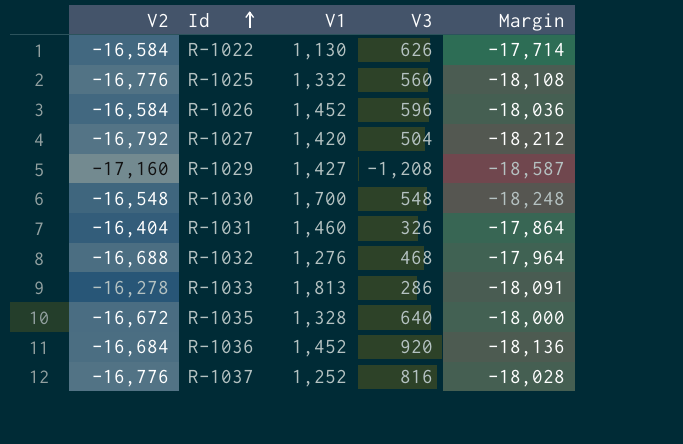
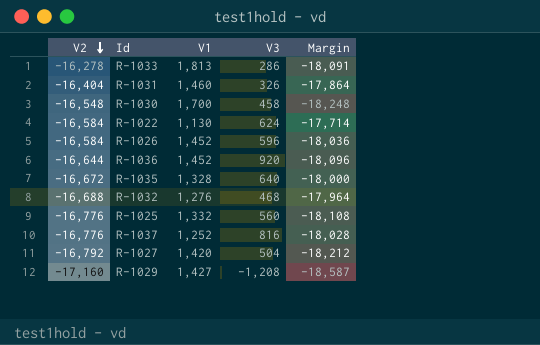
row order: Id ascending -> V2 descending
R-1030 | V3: 548 -> 458
R-1022 | V3: 626 -> 624
R-1036 | V2: -16,684 -> -16,644
R-1036 | Margin: -18,136 -> -18,096

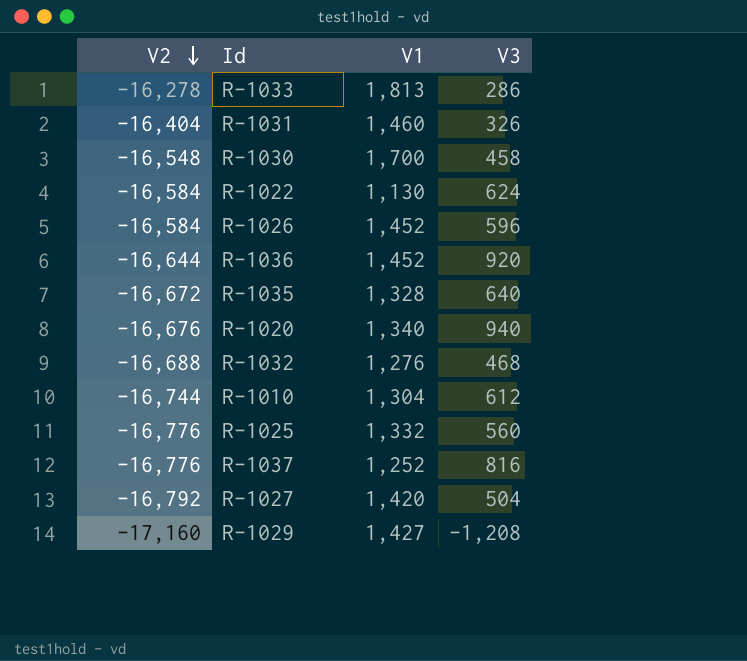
column Margin | formula: [V2] - [V1] -> none
row R-1020: none -> -16,676 | 1,340 | 940
row R-1010: none -> -16,744 | 1,304 | 612

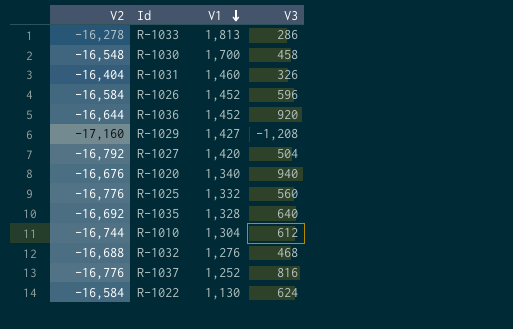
row order: V2 descending -> V1 descending
R-1035 | V2: -16,672 -> -16,692

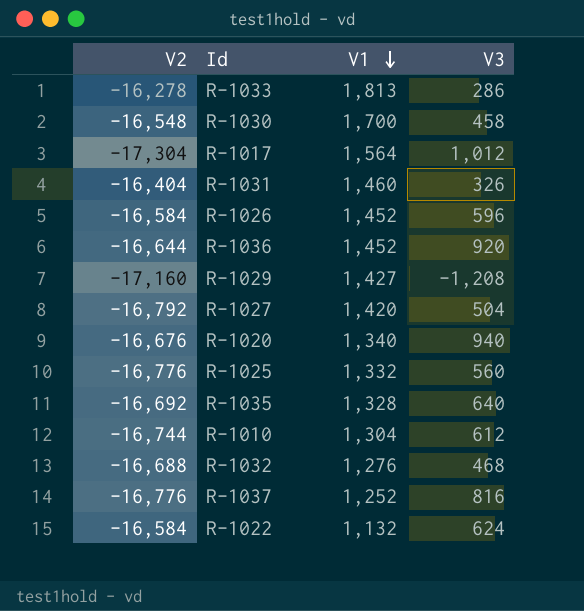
row R-1017: none -> -17,304 | 1,564 | 1,012
R-1022 | V1: 1,130 -> 1,132

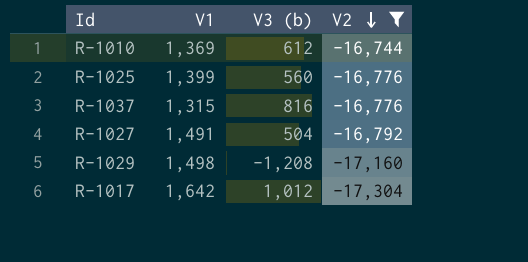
filter: none -> V2 <= -16,744
row order: V1 descending -> V2 descending
column name: V3 -> V3 (b)
column V2 | position: 1 -> 4
R-1010 | V1: 1,304 -> 1,369
R-1025 | V1: 1,332 -> 1,399
R-1037 | V1: 1,252 -> 1,315
R-1027 | V1: 1,420 -> 1,491
R-1029 | V1: 1,427 -> 1,498
R-1017 | V1: 1,564 -> 1,642

